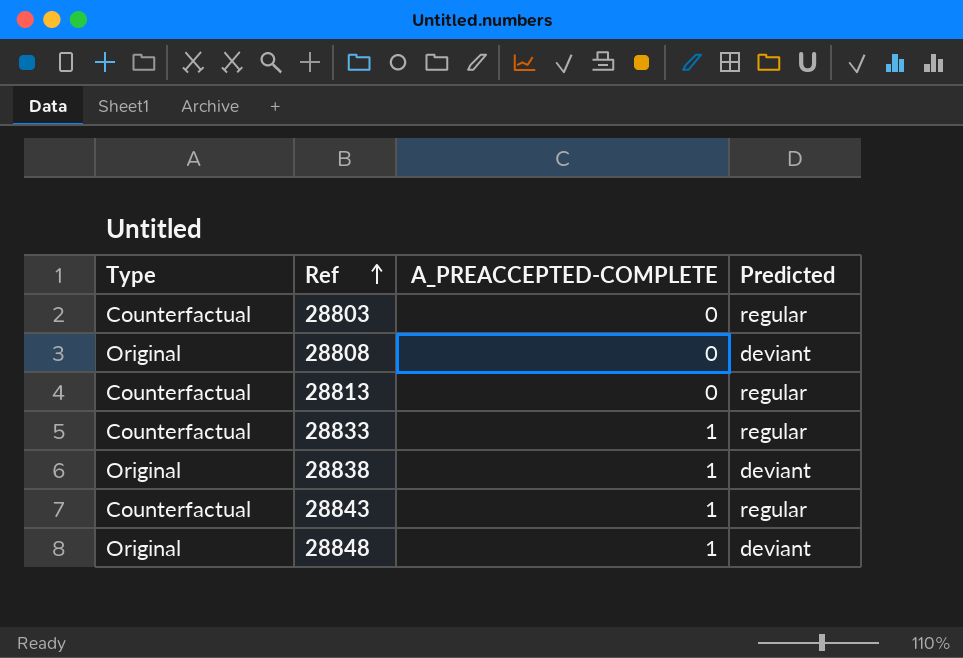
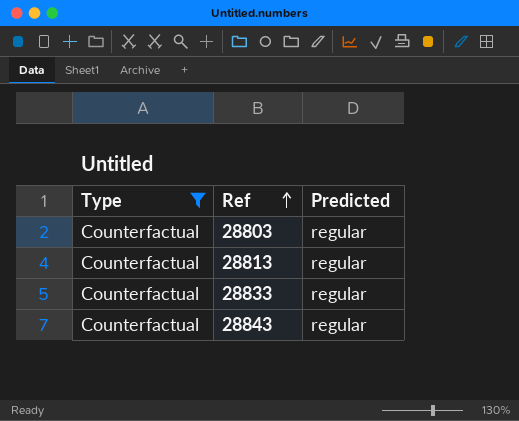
filter: none -> Type = Counterfactual
column A_PREACCEPTED-COMPLETE | position: 3 -> none

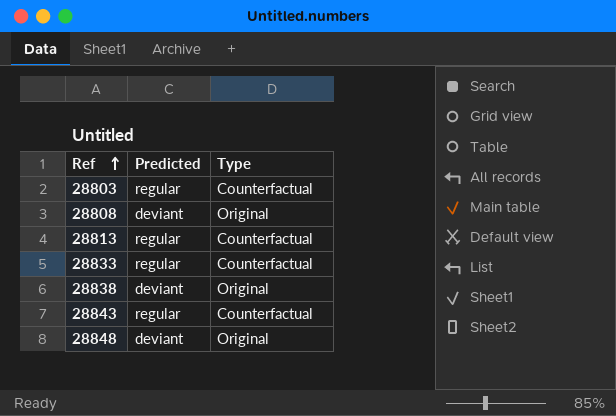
filter: Type = Counterfactual -> none
column Type | position: 1 -> 3

